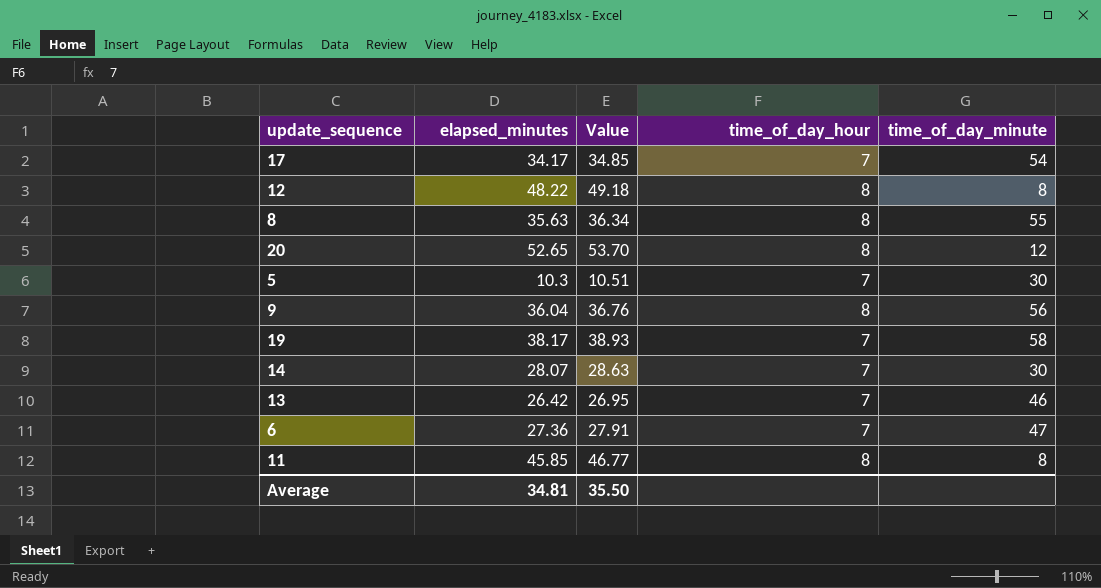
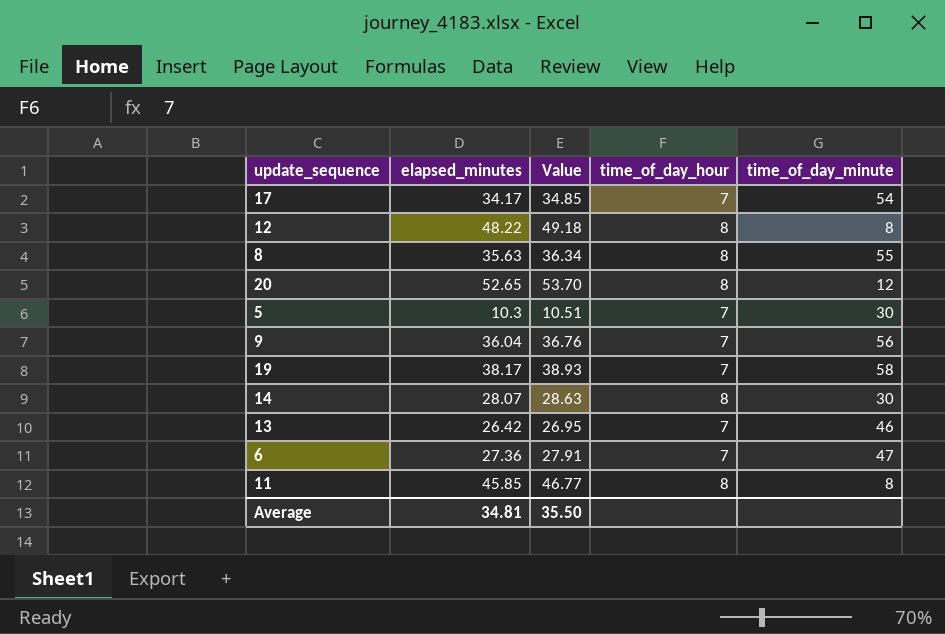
9 | time_of_day_hour: 8 -> 7
14 | time_of_day_hour: 7 -> 8

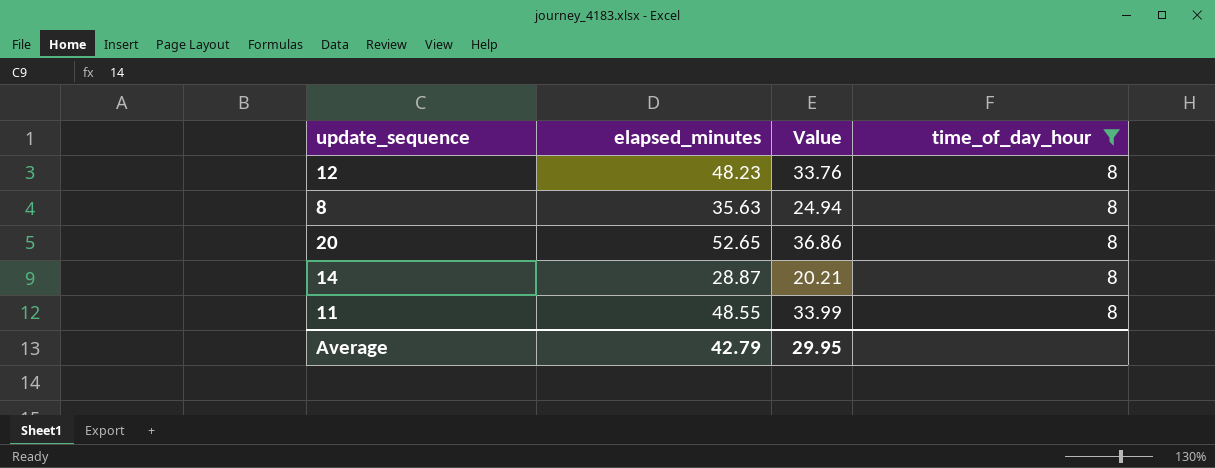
filter: none -> time_of_day_hour = 8
column time_of_day_minute | position: 5 -> none
column Value | formula: [elapsed_minutes] * 1.02 -> [elapsed_minutes] * 0.7
12 | elapsed_minutes: 48.22 -> 48.23
14 | elapsed_minutes: 28.07 -> 28.87
11 | elapsed_minutes: 45.85 -> 48.55
Average | elapsed_minutes: 34.81 -> 42.79
Average | Value: 35.50 -> 29.95

